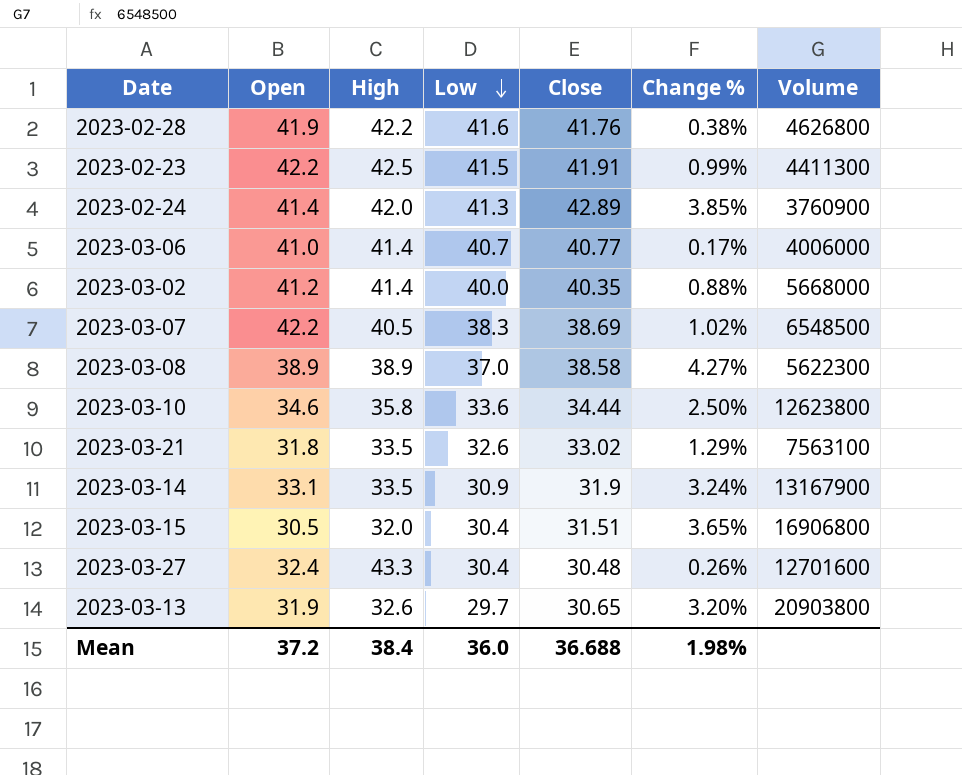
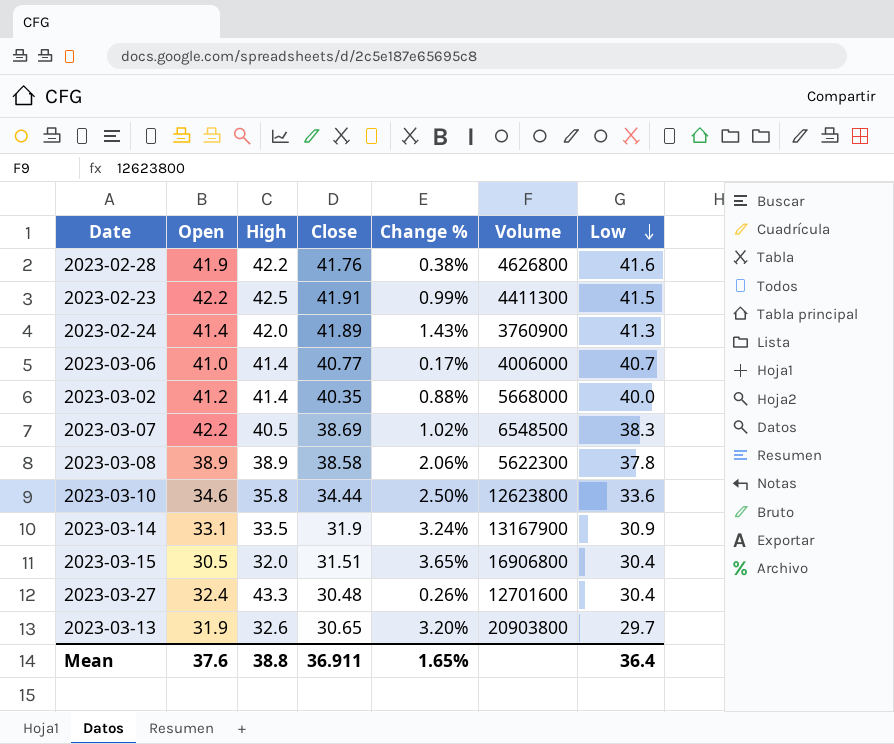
column Low | position: 4 -> 7
row 2023-03-21: 31.8 | 33.5 | 32.6 | 33.02 | 1.29% | 7563100 -> none
2023-02-24 | Close: 42.89 -> 41.89
2023-02-24 | Change %: 3.85% -> 1.43%
2023-03-08 | Change %: 4.27% -> 2.06%
2023-03-08 | Low: 37.0 -> 37.8
Mean | Open: 37.2 -> 37.6
Mean | High: 38.4 -> 38.8
Mean | Close: 36.688 -> 36.911
Mean | Change %: 1.98% -> 1.65%
Mean | Low: 36.0 -> 36.4

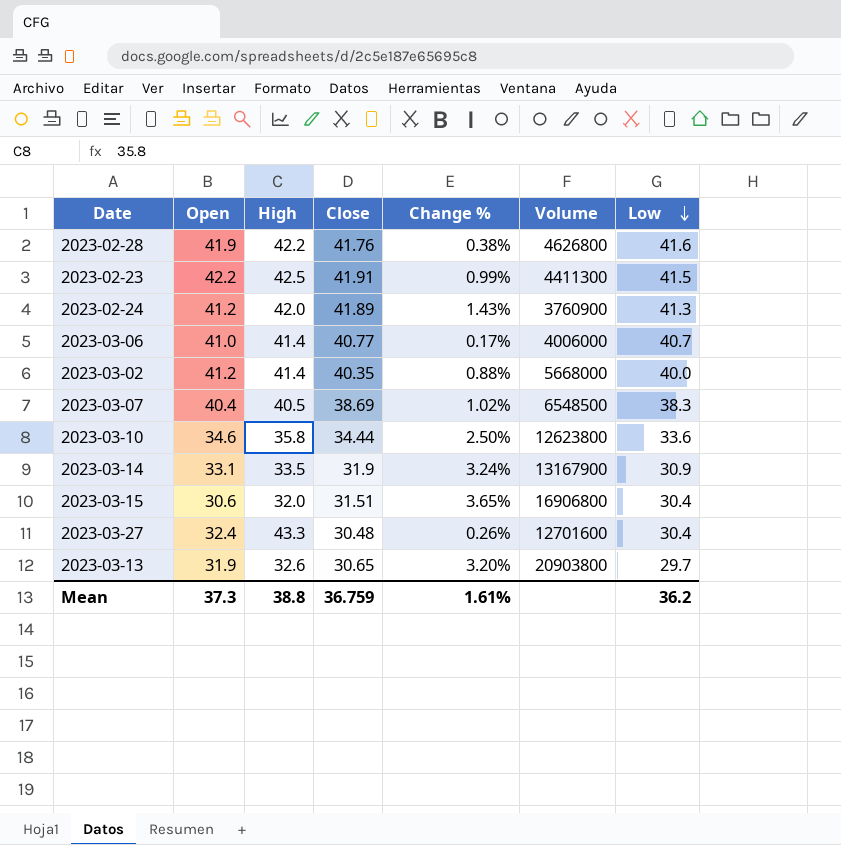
row 2023-03-08: 38.9 | 38.9 | 38.58 | 2.06% | 5622300 | 37.8 -> none
2023-02-24 | Open: 41.4 -> 41.2
2023-03-07 | Open: 42.2 -> 40.4
2023-03-15 | Open: 30.5 -> 30.6
Mean | Open: 37.6 -> 37.3
Mean | Close: 36.911 -> 36.759
Mean | Change %: 1.65% -> 1.61%
Mean | Low: 36.4 -> 36.2

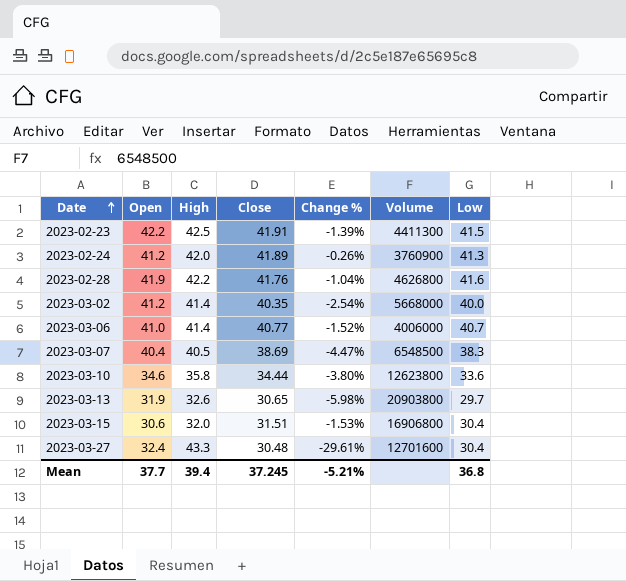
row order: Low descending -> Date ascending
column Change % | formula: ([Close] - [Low]) / [Low] -> ([Close] - [High]) / [High]
row 2023-03-14: 33.1 | 33.5 | 31.9 | 3.24% | 13167900 | 30.9 -> none
Mean | Open: 37.3 -> 37.7
Mean | High: 38.8 -> 39.4
Mean | Close: 36.759 -> 37.245
Mean | Change %: 1.61% -> -5.21%
Mean | Low: 36.2 -> 36.8

